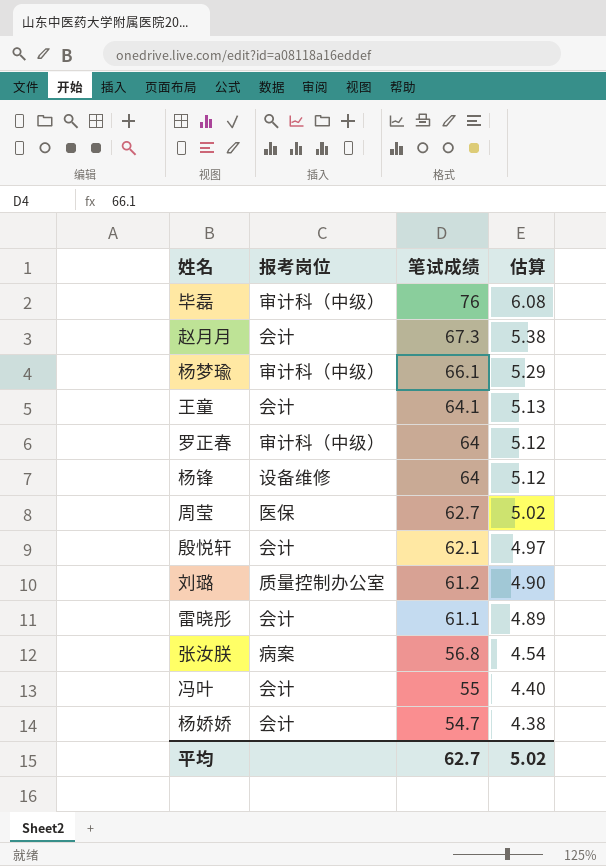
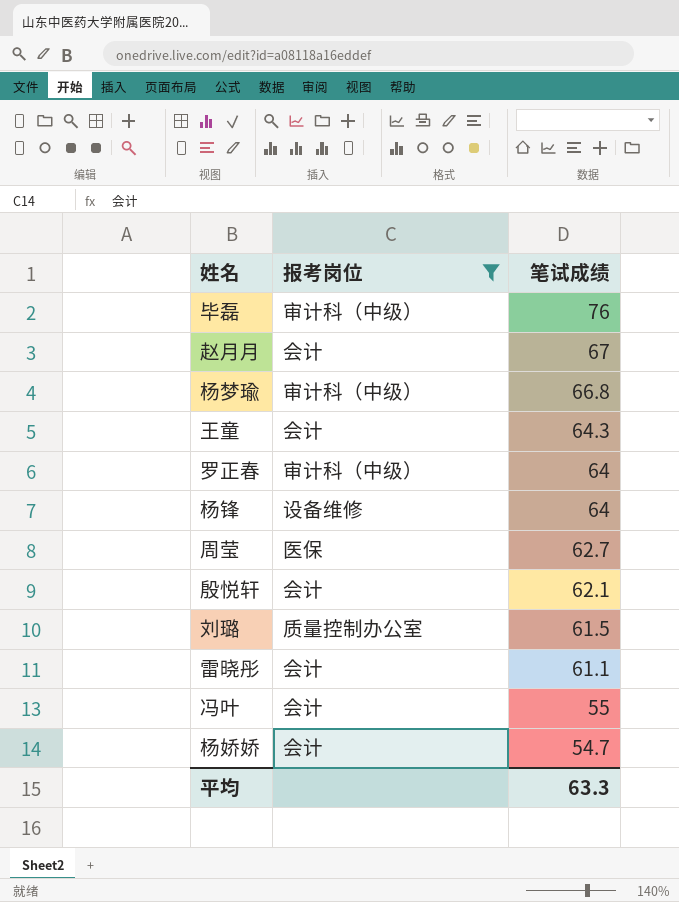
filter: none -> 报考岗位 != 病案
column 估算 | formula: [笔试成绩] * 0.08 -> none
赵月月 | 笔试成绩: 67.3 -> 67
杨梦瑜 | 笔试成绩: 66.1 -> 66.8
王童 | 笔试成绩: 64.1 -> 64.3
刘璐 | 笔试成绩: 61.2 -> 61.5
平均 | 笔试成绩: 62.7 -> 63.3

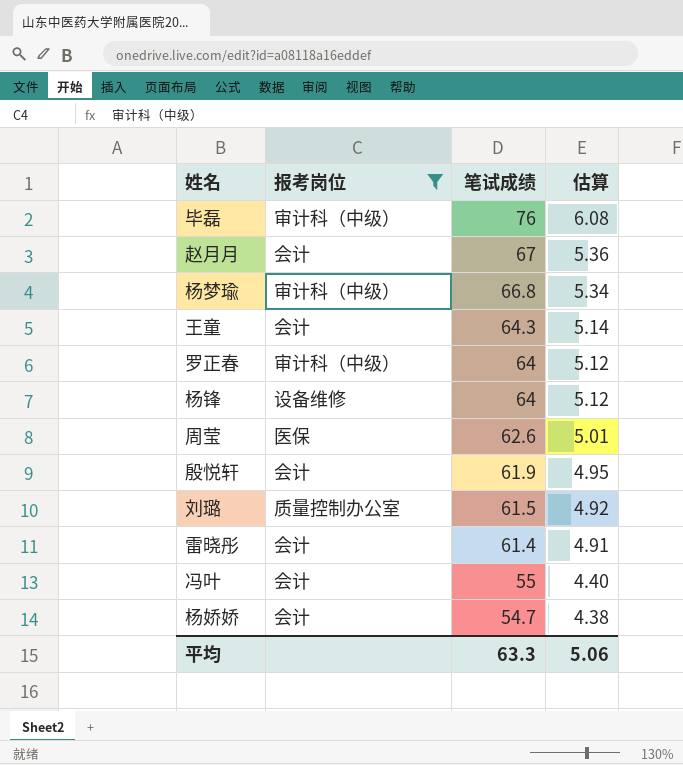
column 估算 | formula: none -> [笔试成绩] * 0.08
周莹 | 笔试成绩: 62.7 -> 62.6
殷悦轩 | 笔试成绩: 62.1 -> 61.9
雷晓彤 | 笔试成绩: 61.1 -> 61.4

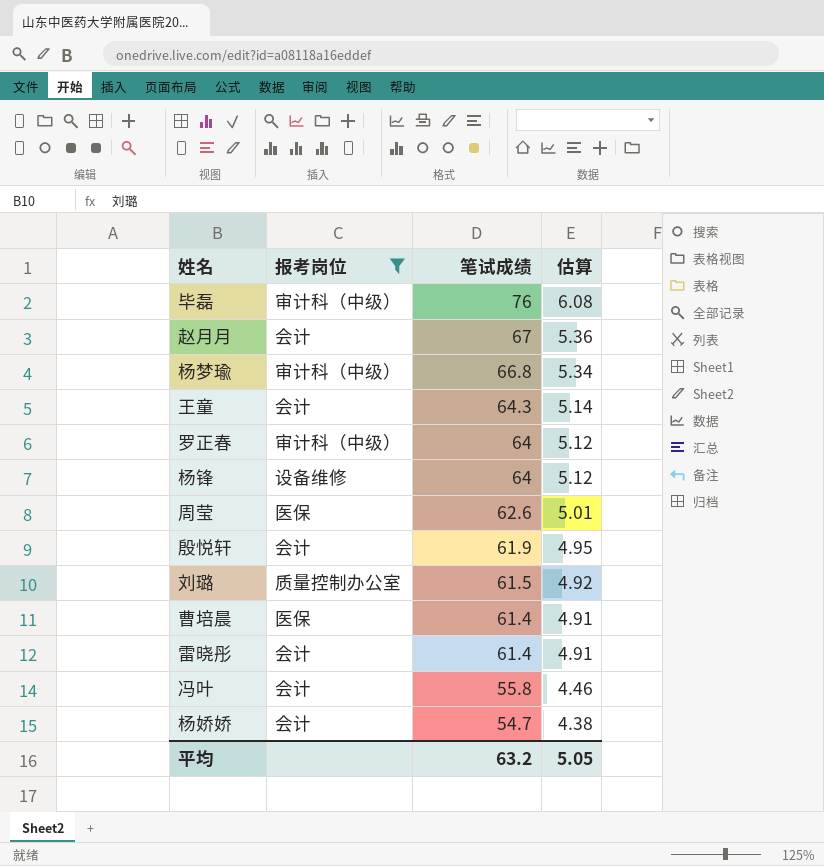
row 曹培晨: none -> 医保 | 61.4 | 4.91
冯叶 | 笔试成绩: 55 -> 55.8
冯叶 | 估算: 4.40 -> 4.46
平均 | 笔试成绩: 63.3 -> 63.2
平均 | 估算: 5.06 -> 5.05

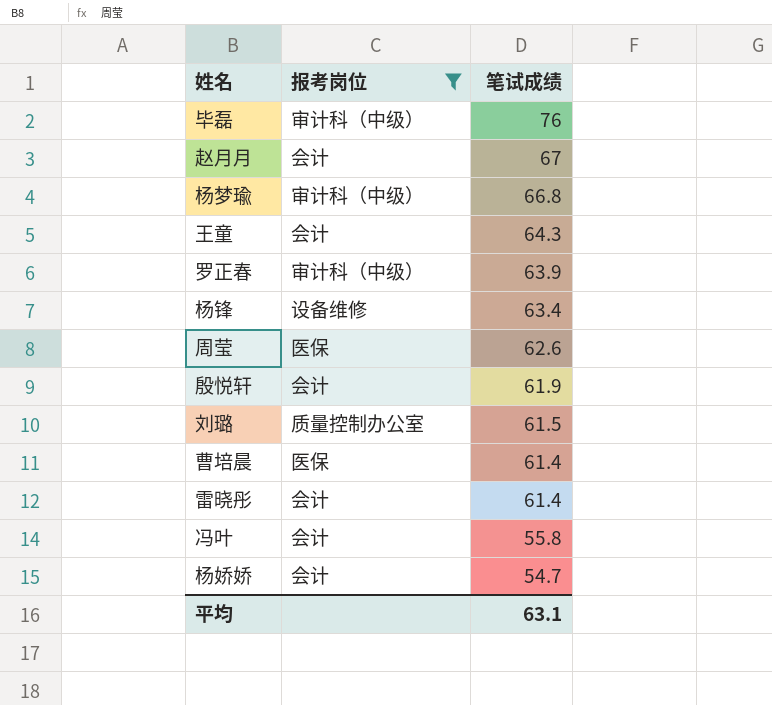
column 估算 | formula: [笔试成绩] * 0.08 -> none
罗正春 | 笔试成绩: 64 -> 63.9
杨锋 | 笔试成绩: 64 -> 63.4
平均 | 笔试成绩: 63.2 -> 63.1

